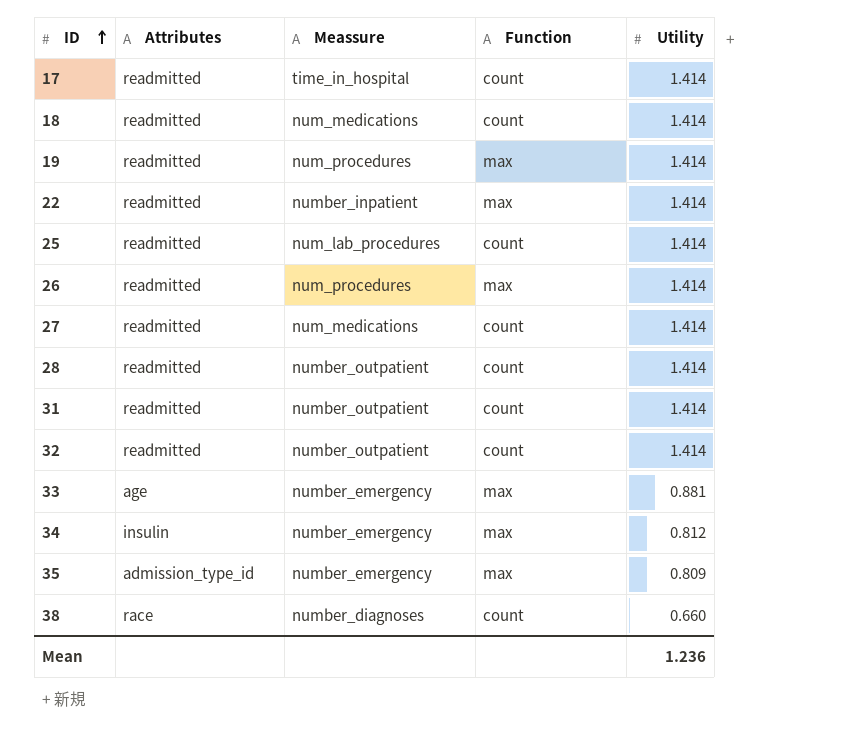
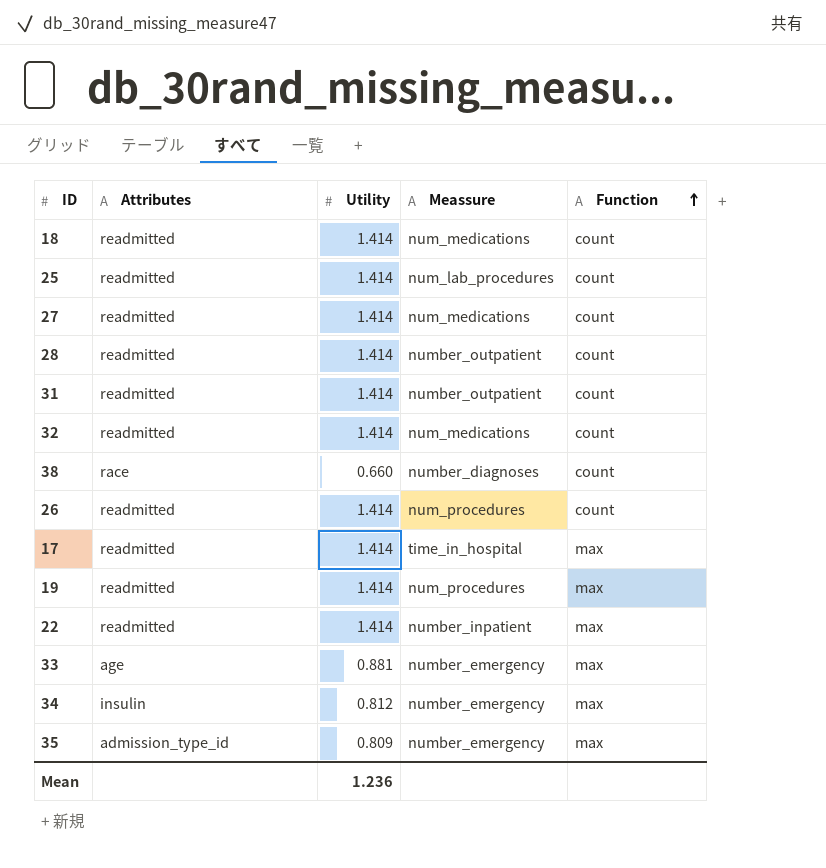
row order: ID ascending -> Function ascending
column Utility | position: 5 -> 3
32 | Meassure: number_outpatient -> num_medications
26 | Function: max -> count
17 | Function: count -> max

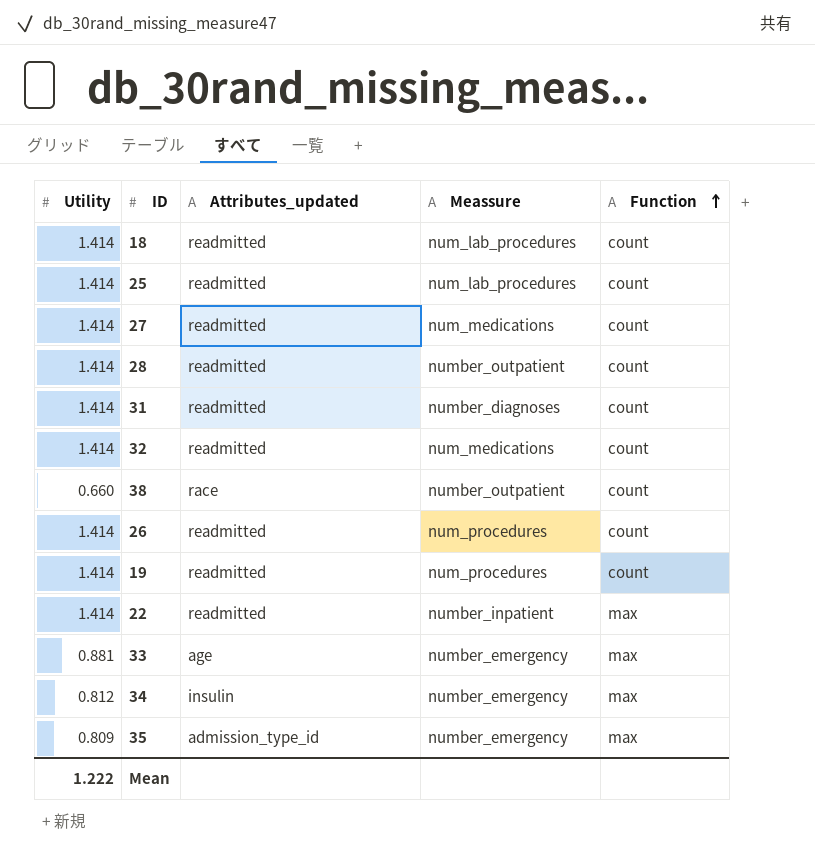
column Utility | position: 3 -> 1
column name: Attributes -> Attributes_updated
row 17: readmitted | 1.414 | time_in_hospital | max -> none
18 | Meassure: num_medications -> num_lab_procedures
31 | Meassure: number_outpatient -> number_diagnoses
38 | Meassure: number_diagnoses -> number_outpatient
19 | Function: max -> count
Mean | Utility: 1.236 -> 1.222

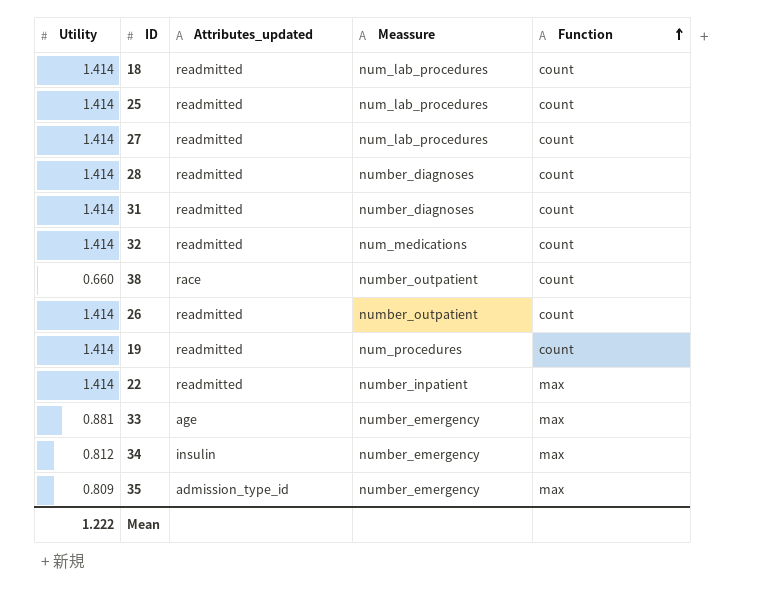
27 | Meassure: num_medications -> num_lab_procedures
28 | Meassure: number_outpatient -> number_diagnoses
26 | Meassure: num_procedures -> number_outpatient

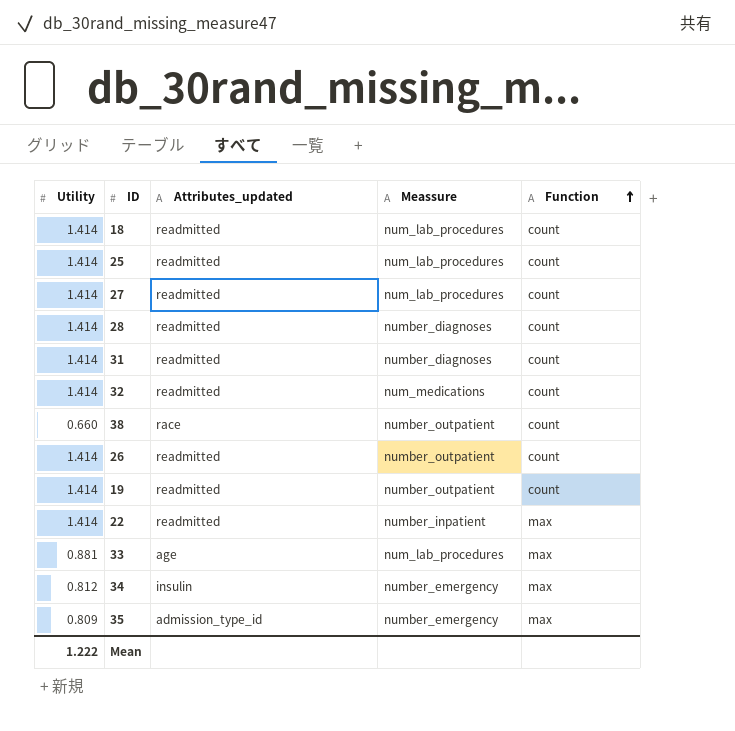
19 | Meassure: num_procedures -> number_outpatient
33 | Meassure: number_emergency -> num_lab_procedures

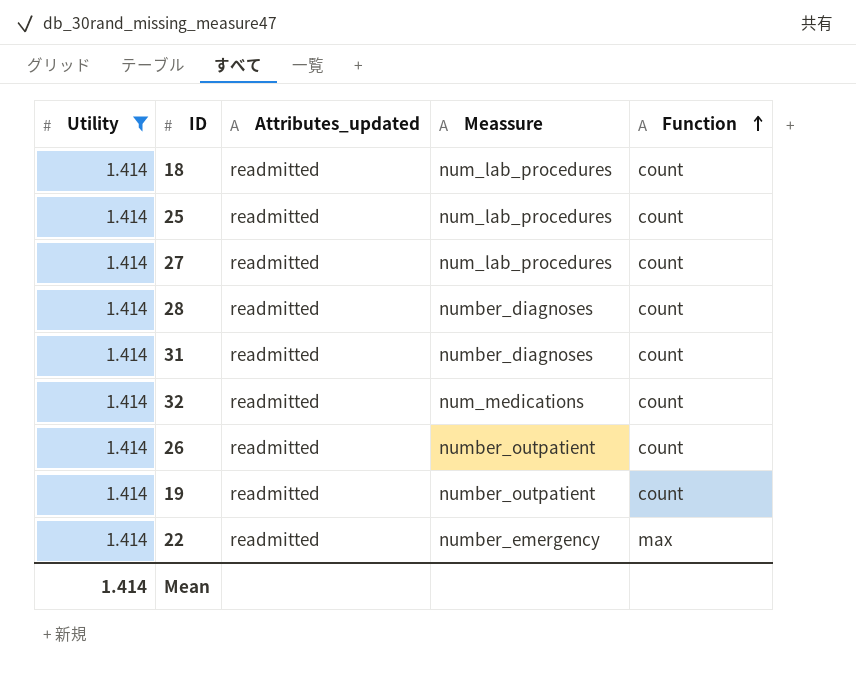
filter: none -> Utility = 1.414
22 | Meassure: number_inpatient -> number_emergency
Mean | Utility: 1.222 -> 1.414

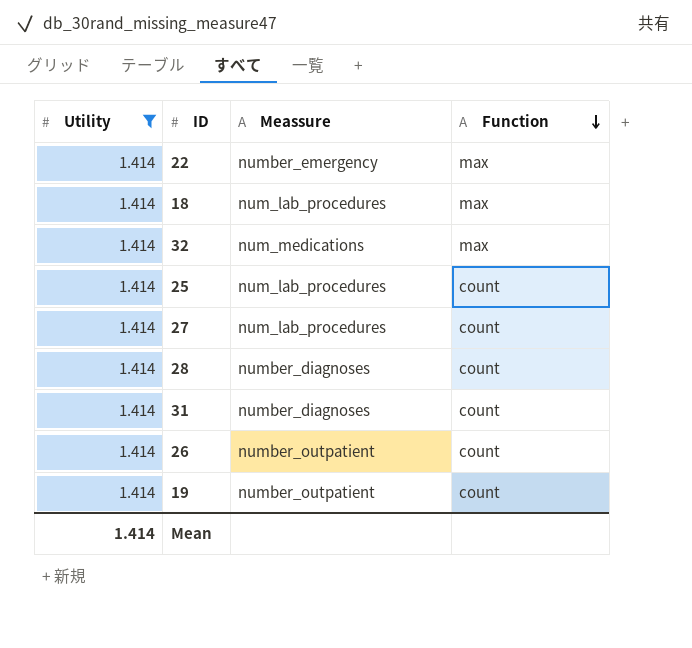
row order: Function ascending -> Function descending
column Attributes_updated | position: 3 -> none
18 | Function: count -> max
32 | Function: count -> max

